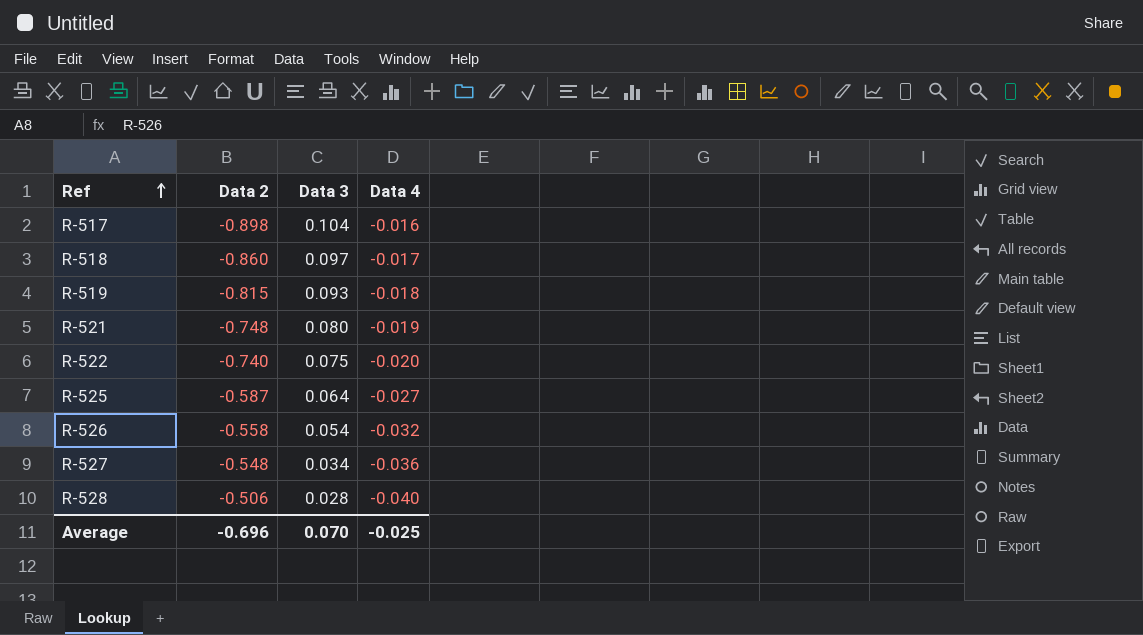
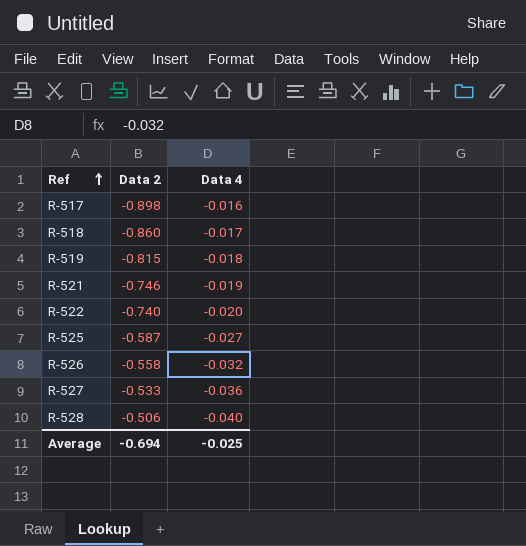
column Data 3 | position: 3 -> none
R-521 | Data 2: -0.748 -> -0.746
R-527 | Data 2: -0.548 -> -0.533
Average | Data 2: -0.696 -> -0.694

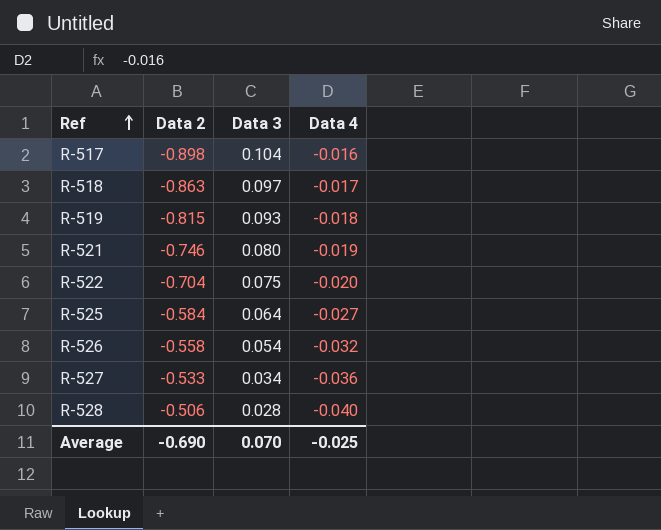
column Data 3 | position: none -> 3
R-518 | Data 2: -0.860 -> -0.863
R-522 | Data 2: -0.740 -> -0.704
R-525 | Data 2: -0.587 -> -0.584
Average | Data 2: -0.694 -> -0.690

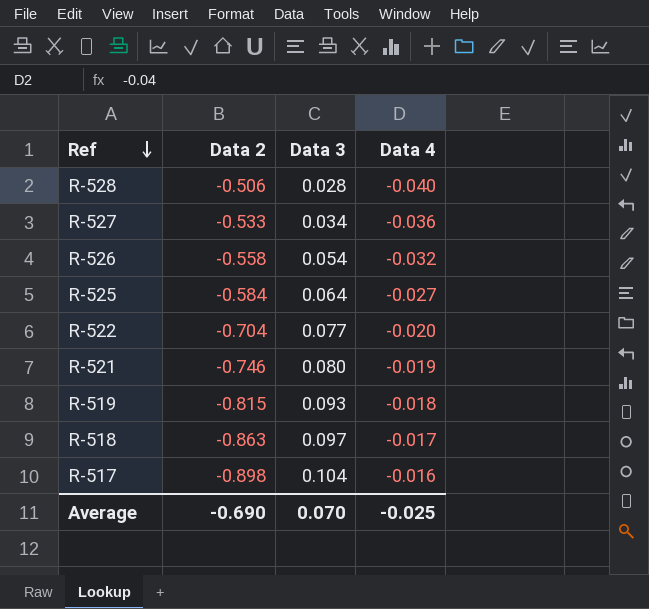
row order: Ref ascending -> Ref descending
R-522 | Data 3: 0.075 -> 0.077

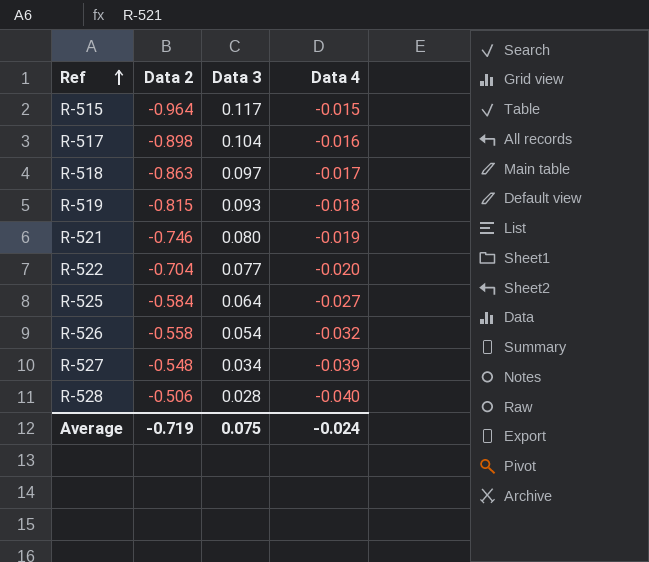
row order: Ref descending -> Ref ascending
row R-515: none -> -0.964 | 0.117 | -0.015
R-527 | Data 2: -0.533 -> -0.548
R-527 | Data 4: -0.036 -> -0.039
Average | Data 2: -0.690 -> -0.719
Average | Data 3: 0.070 -> 0.075
Average | Data 4: -0.025 -> -0.024

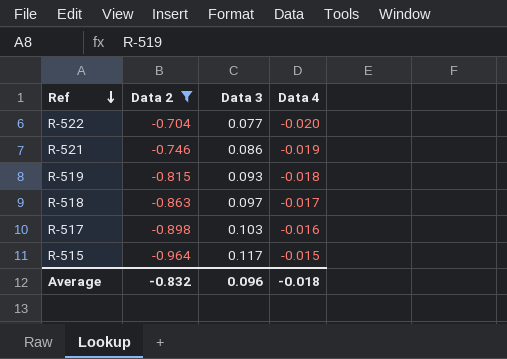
filter: none -> Data 2 <= -0.704
row order: Ref ascending -> Ref descending
R-521 | Data 3: 0.080 -> 0.086
R-517 | Data 3: 0.104 -> 0.103
Average | Data 2: -0.719 -> -0.832
Average | Data 3: 0.075 -> 0.096
Average | Data 4: -0.024 -> -0.018

